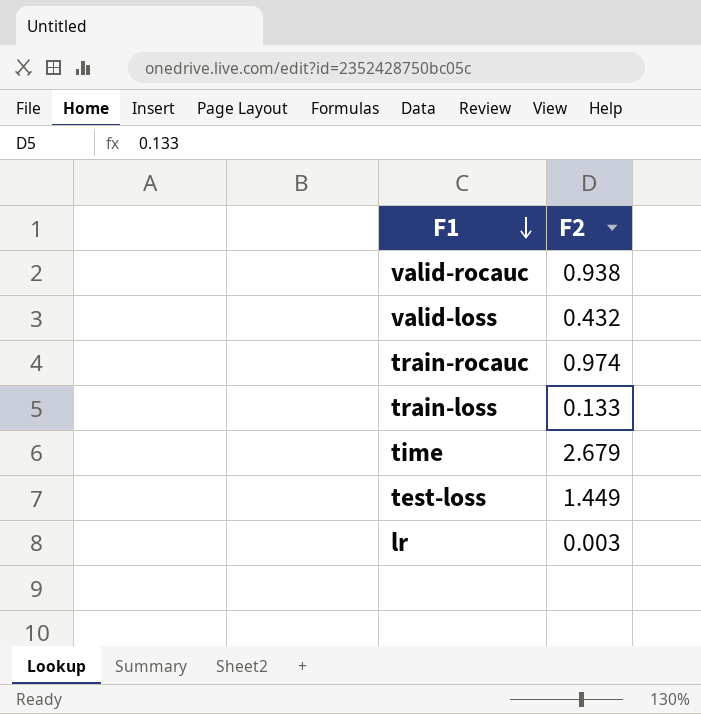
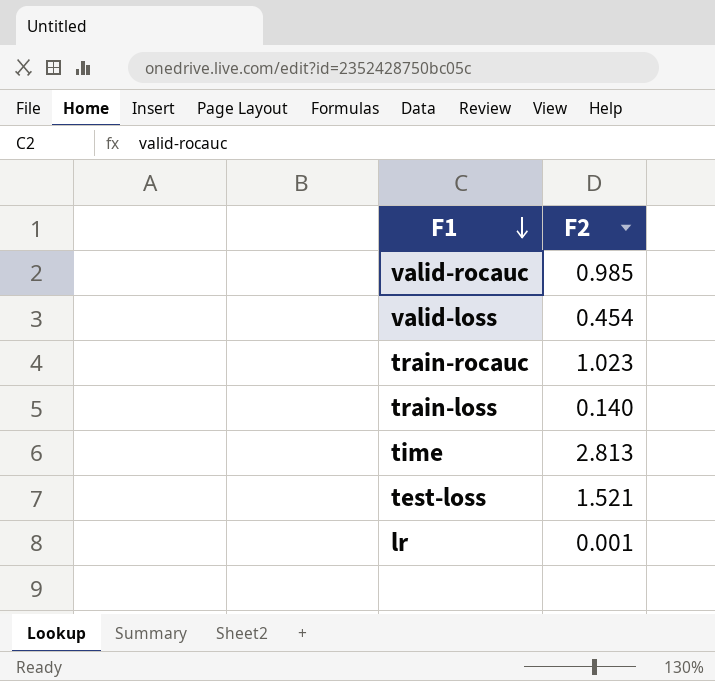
valid-rocauc | F2: 0.938 -> 0.985
valid-loss | F2: 0.432 -> 0.454
train-rocauc | F2: 0.974 -> 1.023
train-loss | F2: 0.133 -> 0.140
time | F2: 2.679 -> 2.813
test-loss | F2: 1.449 -> 1.521
lr | F2: 0.003 -> 0.001

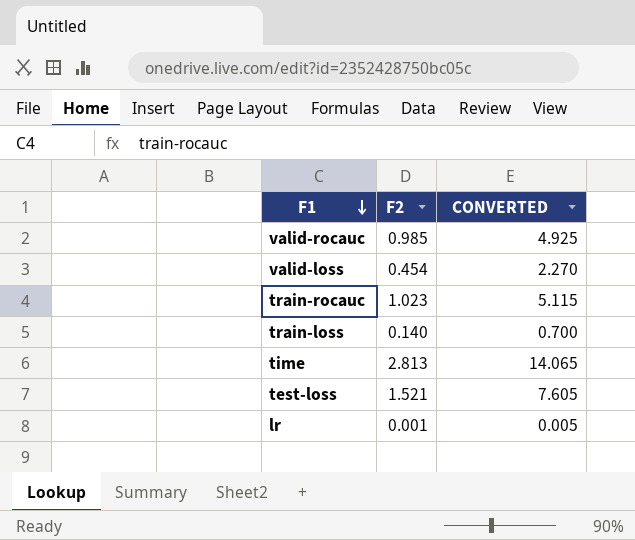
column CONVERTED | formula: none -> [F2] * 5

